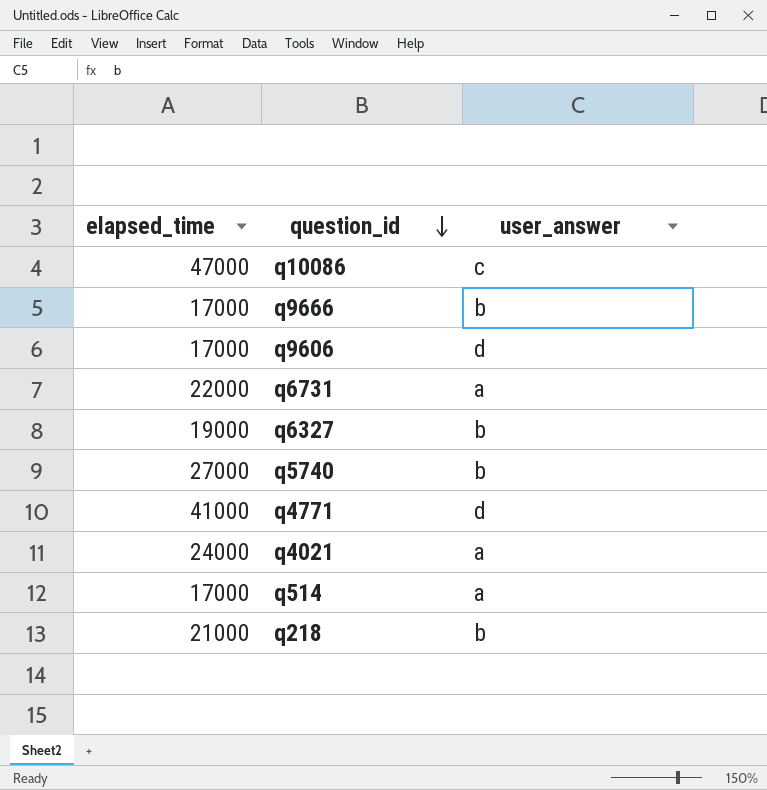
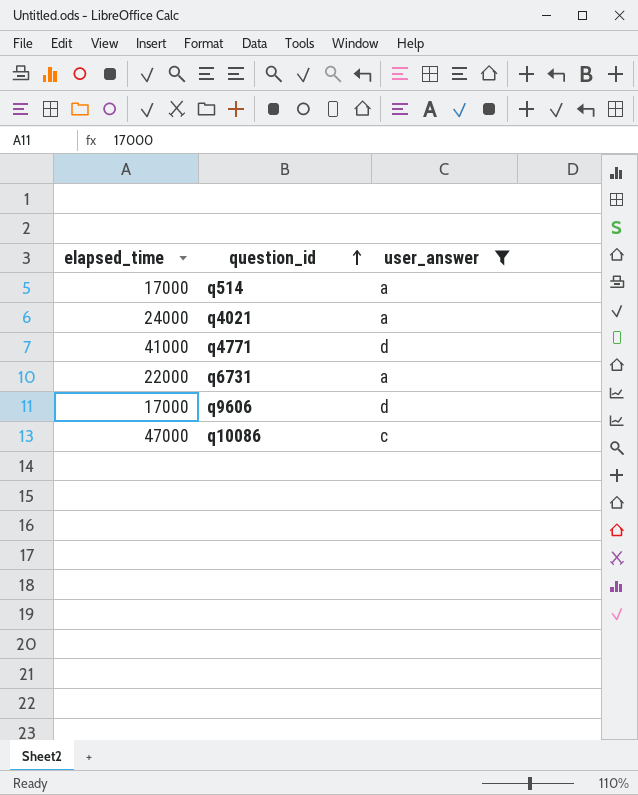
filter: none -> user_answer != b
row order: question_id descending -> question_id ascending

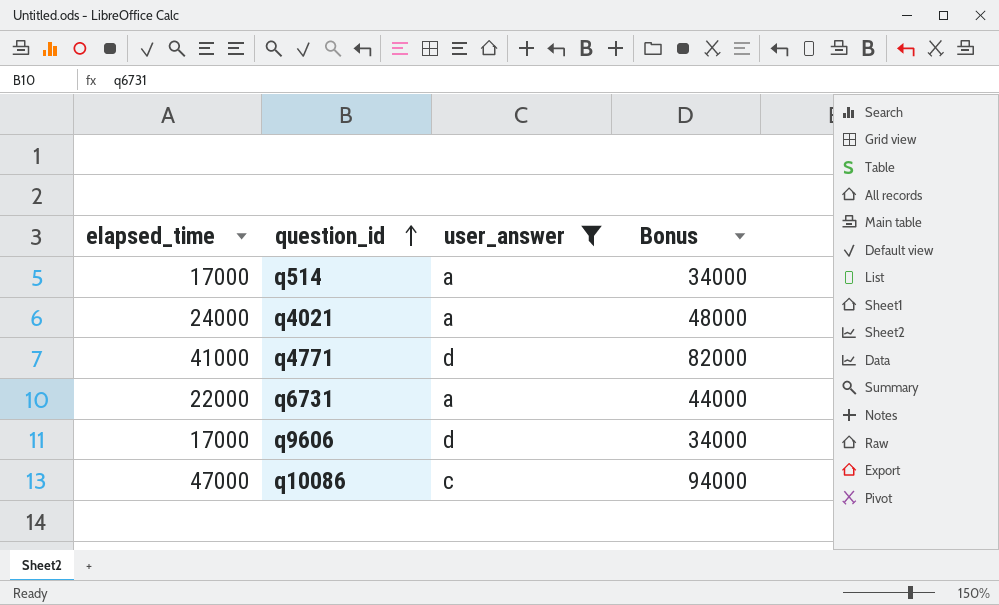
column Bonus | formula: none -> [elapsed_time] * 2

